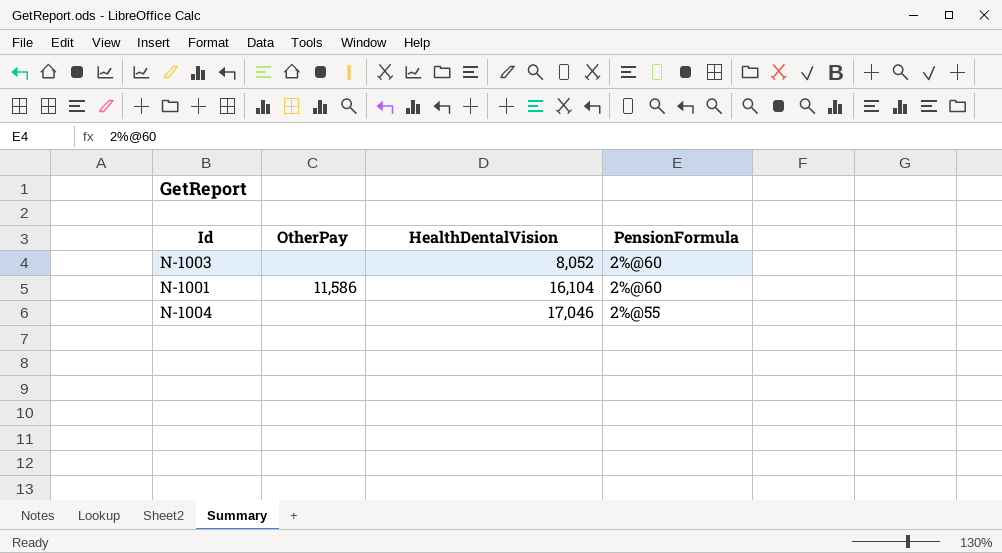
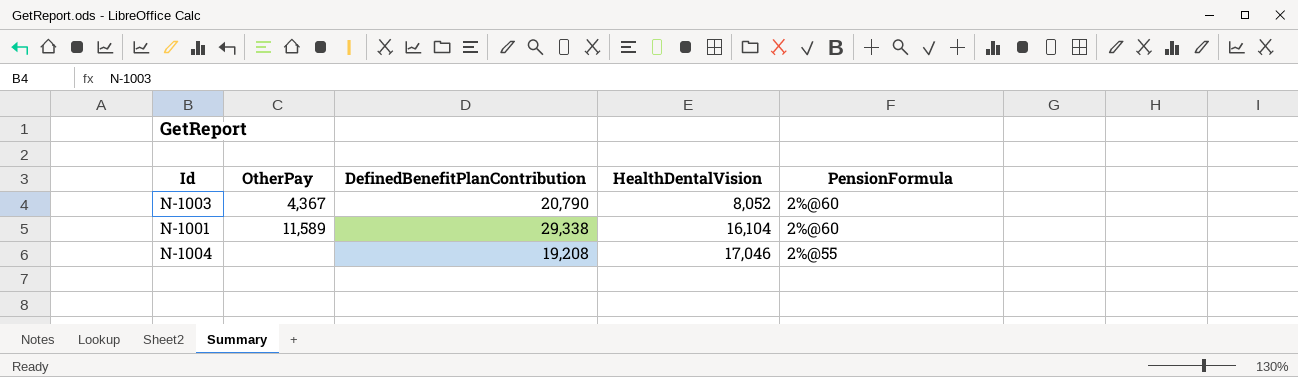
column DefinedBenefitPlanContribution | position: none -> 3
N-1003 | OtherPay: none -> 4,367
N-1001 | OtherPay: 11,586 -> 11,589

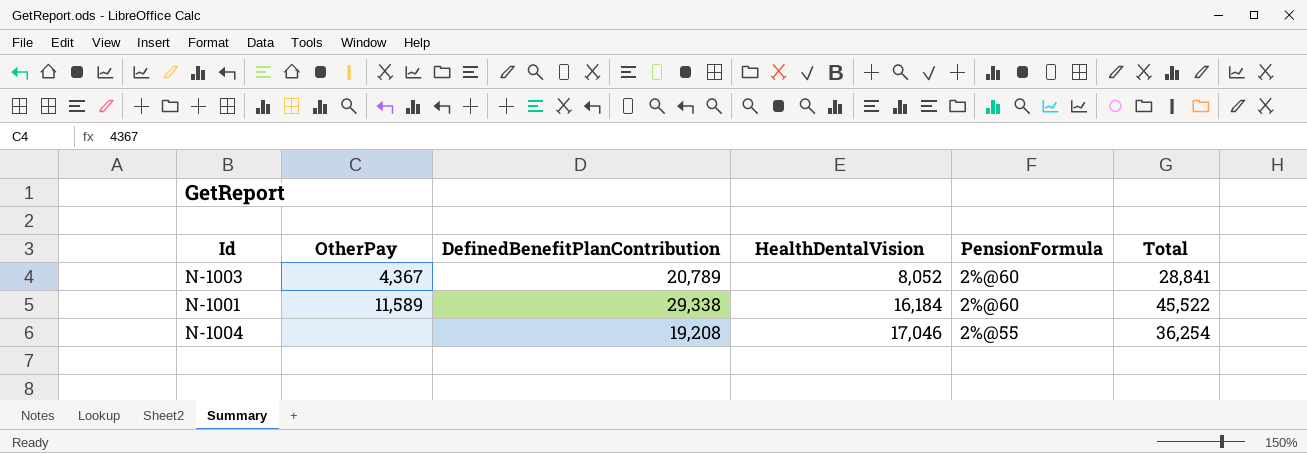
column Total | formula: none -> [DefinedBenefitPlanContribution] + [HealthDentalVision]
N-1003 | DefinedBenefitPlanContribution: 20,790 -> 20,789
N-1001 | HealthDentalVision: 16,104 -> 16,184

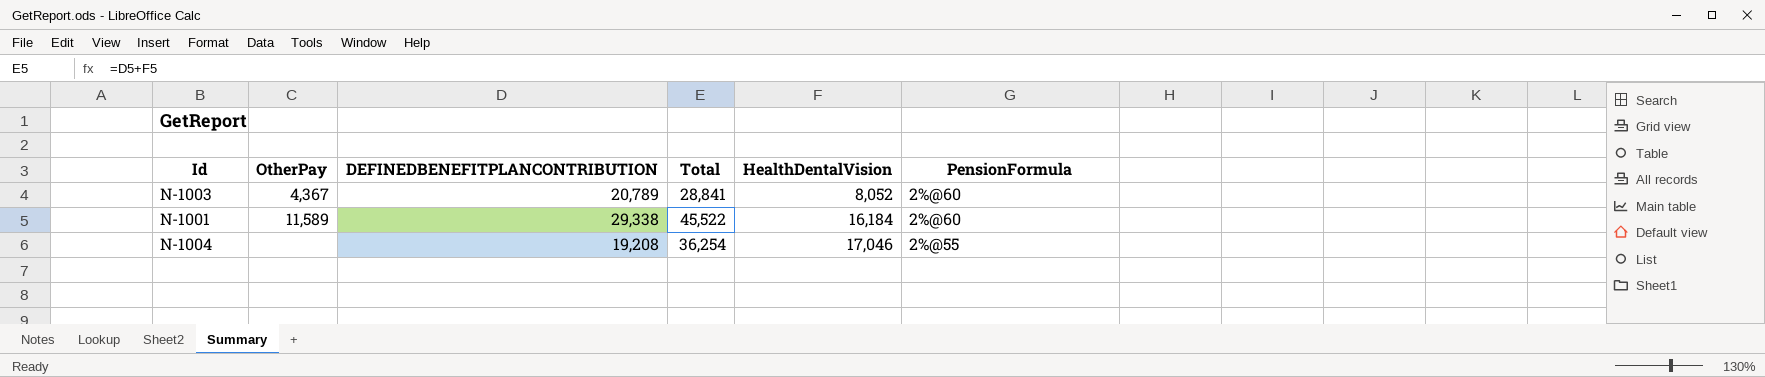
column name: DefinedBenefitPlanContribution -> DEFINEDBENEFITPLANCONTRIBUTION
column Total | position: 6 -> 4

